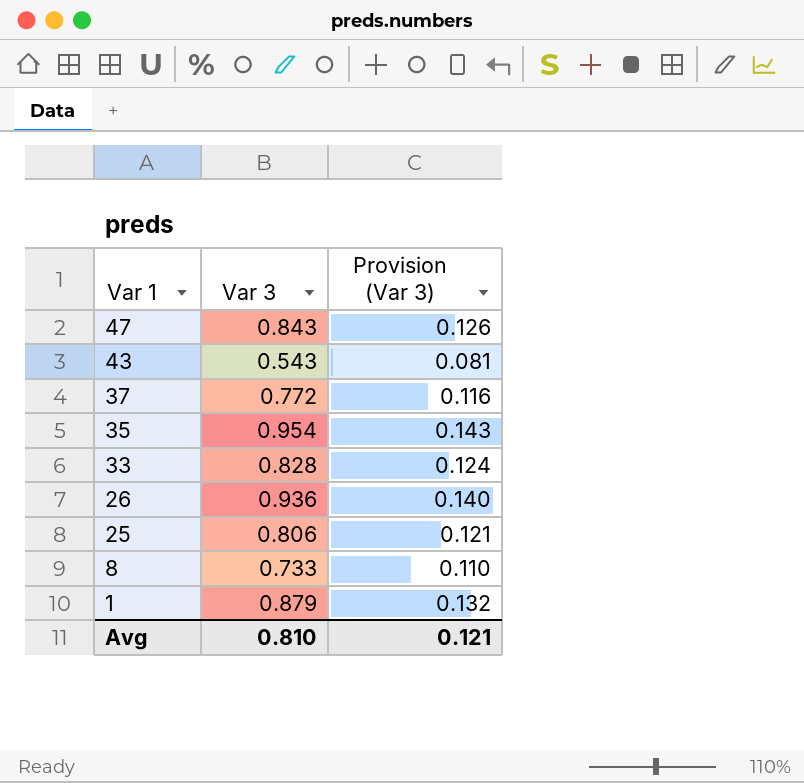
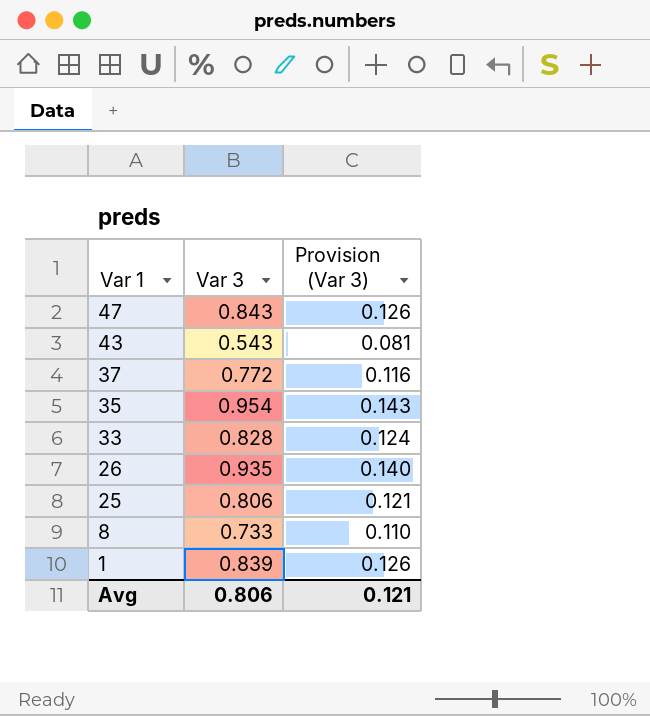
26 | Var 3: 0.936 -> 0.935
1 | Var 3: 0.879 -> 0.839
1 | Provision (Var 3): 0.132 -> 0.126
Avg | Var 3: 0.810 -> 0.806

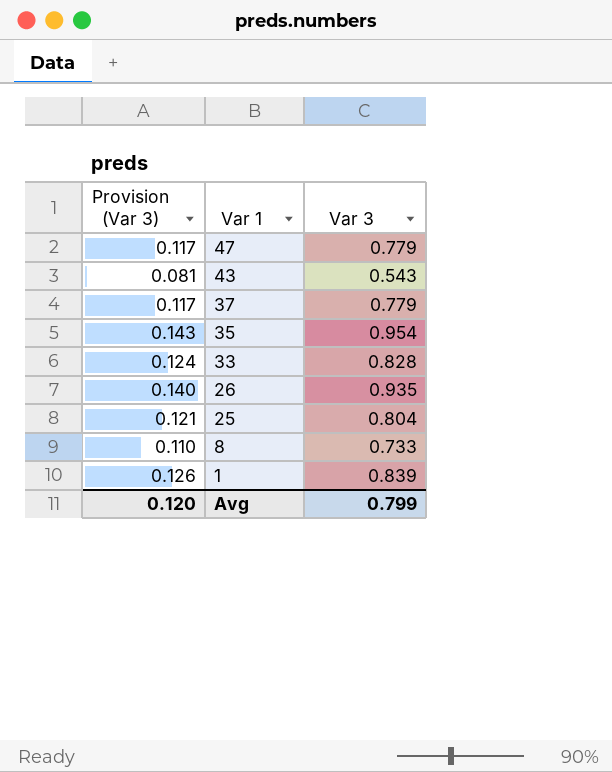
column Provision (Var 3) | position: 3 -> 1
47 | Provision (Var 3): 0.126 -> 0.117
47 | Var 3: 0.843 -> 0.779
37 | Provision (Var 3): 0.116 -> 0.117
37 | Var 3: 0.772 -> 0.779
25 | Var 3: 0.806 -> 0.804
Avg | Provision (Var 3): 0.121 -> 0.120
Avg | Var 3: 0.806 -> 0.799

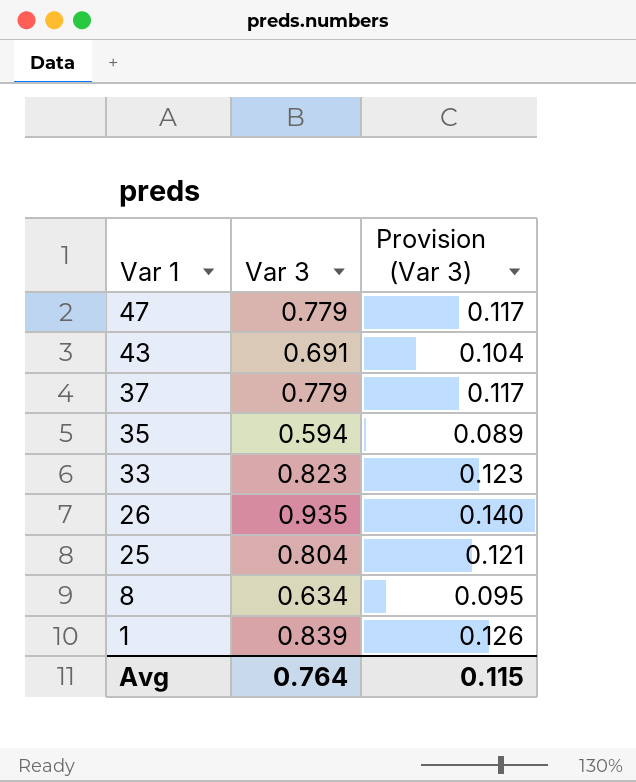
column Provision (Var 3) | position: 1 -> 3
43 | Var 3: 0.543 -> 0.691
43 | Provision (Var 3): 0.081 -> 0.104
35 | Var 3: 0.954 -> 0.594
35 | Provision (Var 3): 0.143 -> 0.089
33 | Var 3: 0.828 -> 0.823
33 | Provision (Var 3): 0.124 -> 0.123
8 | Var 3: 0.733 -> 0.634
8 | Provision (Var 3): 0.110 -> 0.095
Avg | Var 3: 0.799 -> 0.764
Avg | Provision (Var 3): 0.120 -> 0.115

